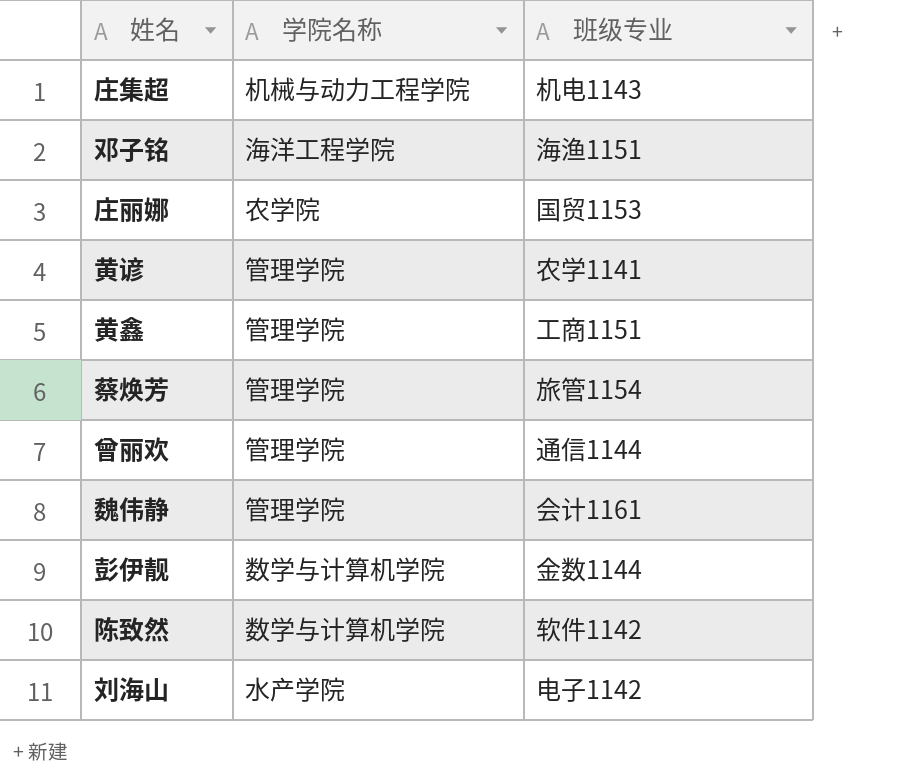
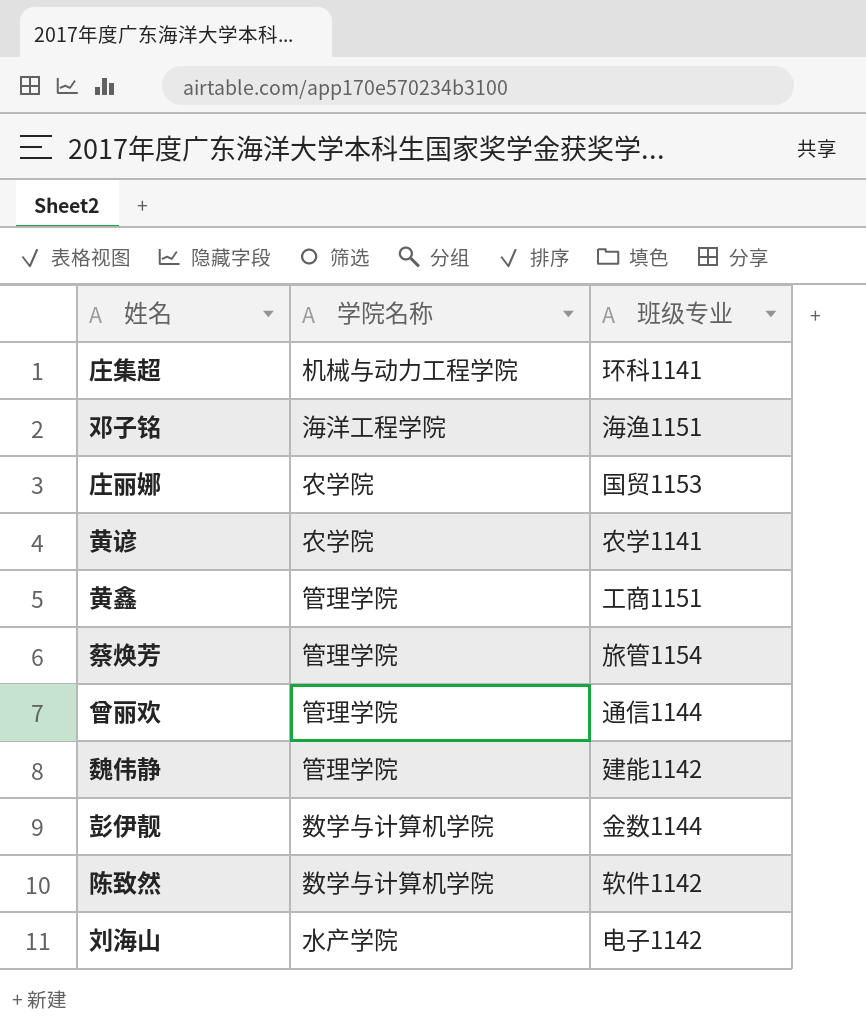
庄集超 | 班级专业: 机电1143 -> 环科1141
黄谚 | 学院名称: 管理学院 -> 农学院
魏伟静 | 班级专业: 会计1161 -> 建能1142

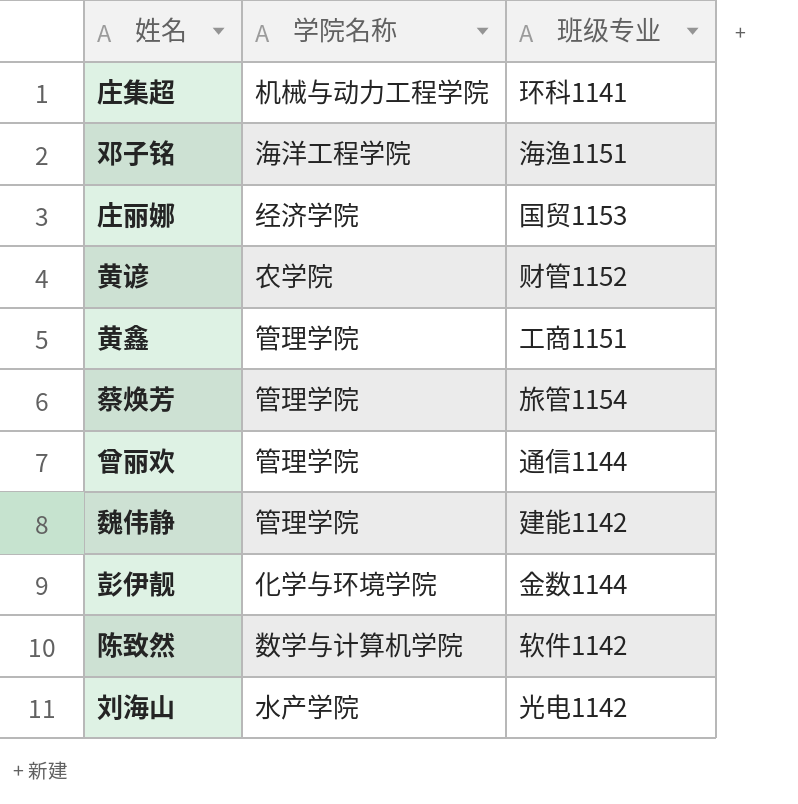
庄丽娜 | 学院名称: 农学院 -> 经济学院
黄谚 | 班级专业: 农学1141 -> 财管1152
彭伊靓 | 学院名称: 数学与计算机学院 -> 化学与环境学院
刘海山 | 班级专业: 电子1142 -> 光电1142

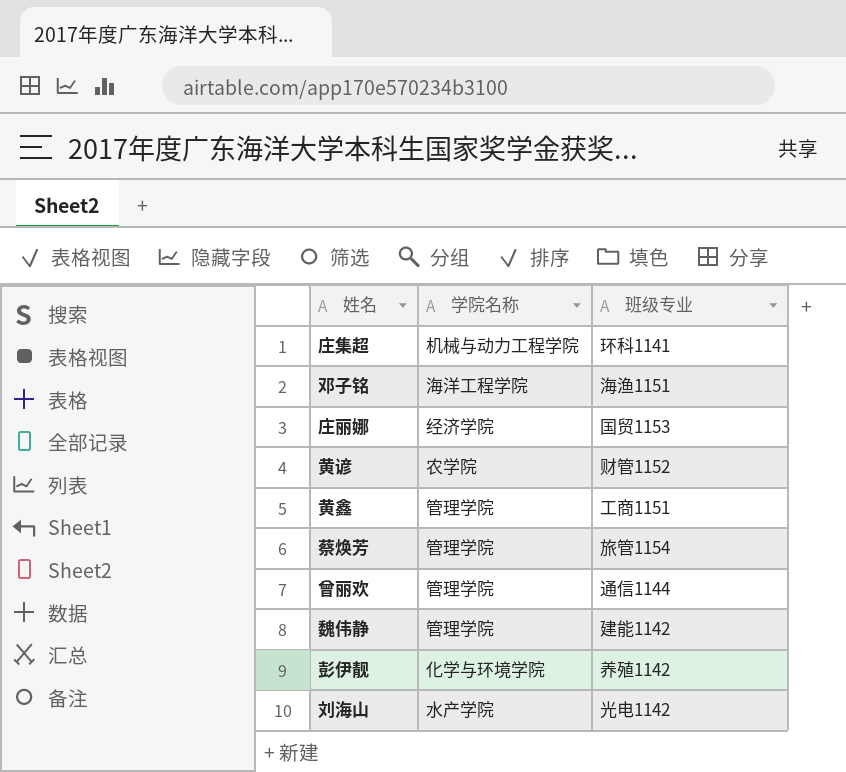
row 陈致然: 数学与计算机学院 | 软件1142 -> none
彭伊靓 | 班级专业: 金数1144 -> 养殖1142

